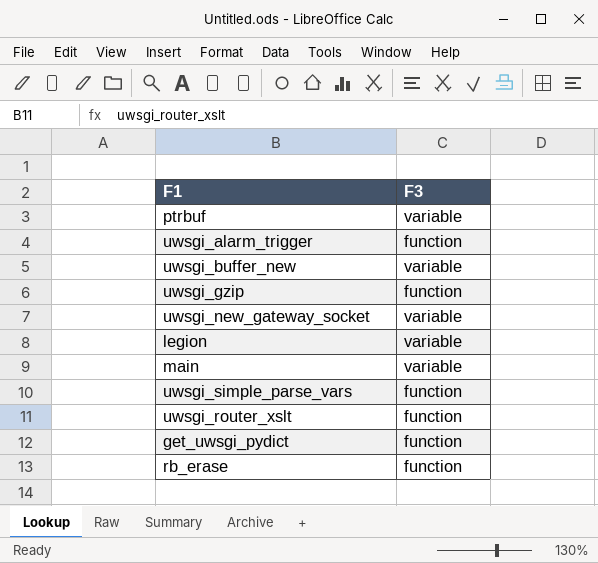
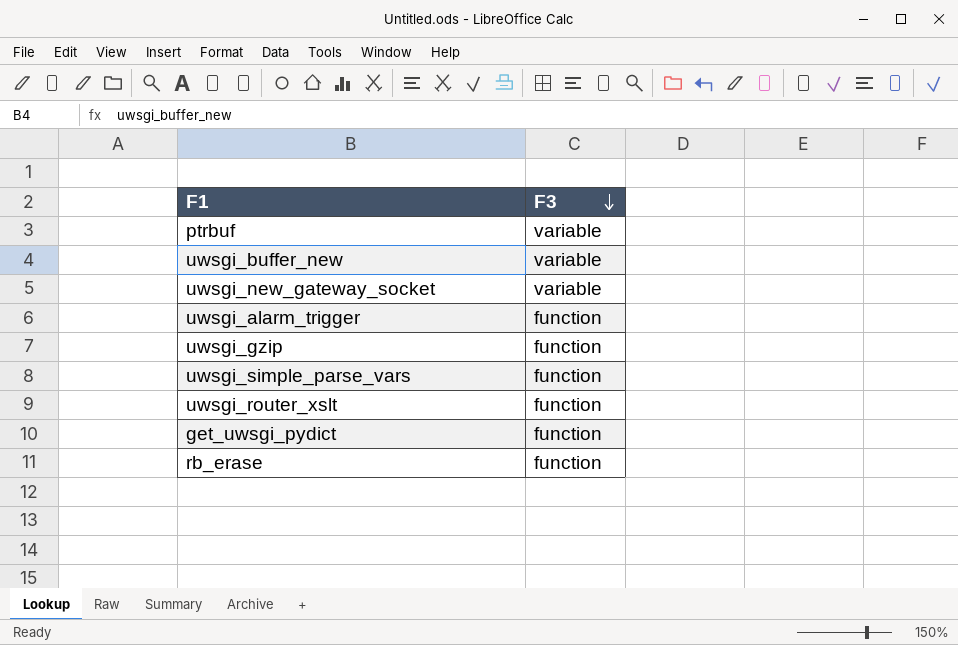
row order: none -> F3 descending
row legion: variable -> none
row main: variable -> none

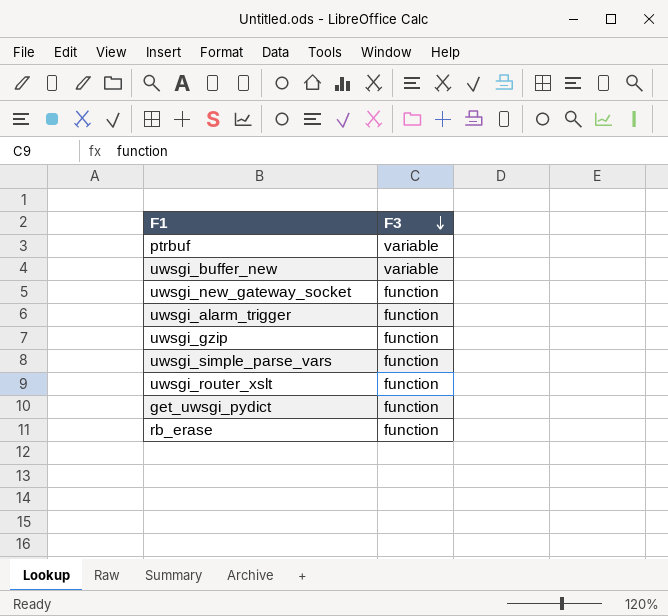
uwsgi_new_gateway_socket | F3: variable -> function

